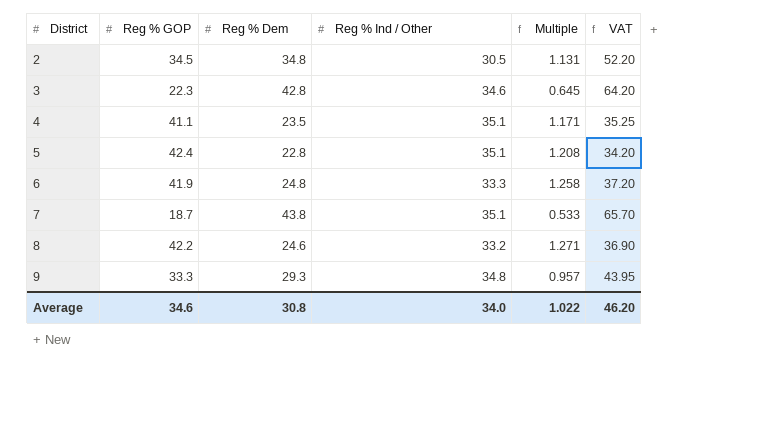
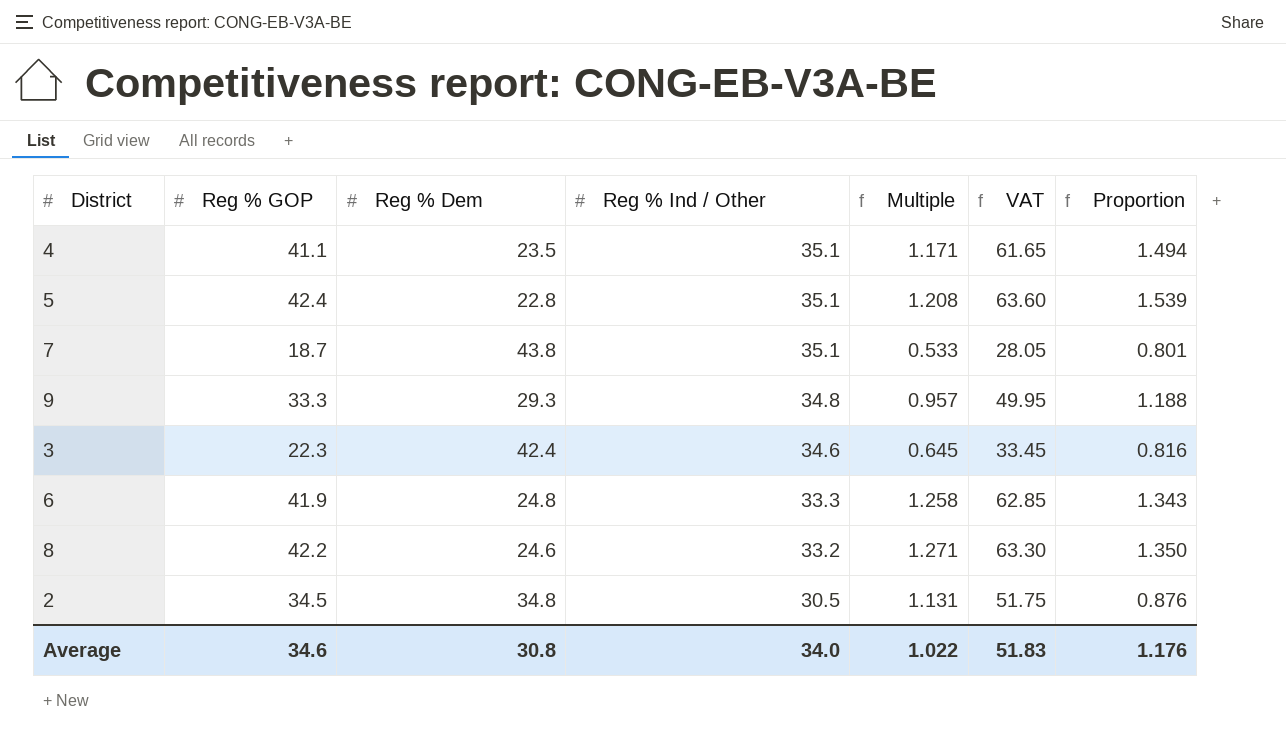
row order: District ascending -> Reg % Ind / Other descending
column VAT | formula: [Reg % Dem] * 1.5 -> [Reg % GOP] * 1.5
column Proportion | formula: none -> [Reg % Ind / Other] / [Reg % Dem]
3 | Reg % Dem: 42.8 -> 42.4
Average | VAT: 46.20 -> 51.83

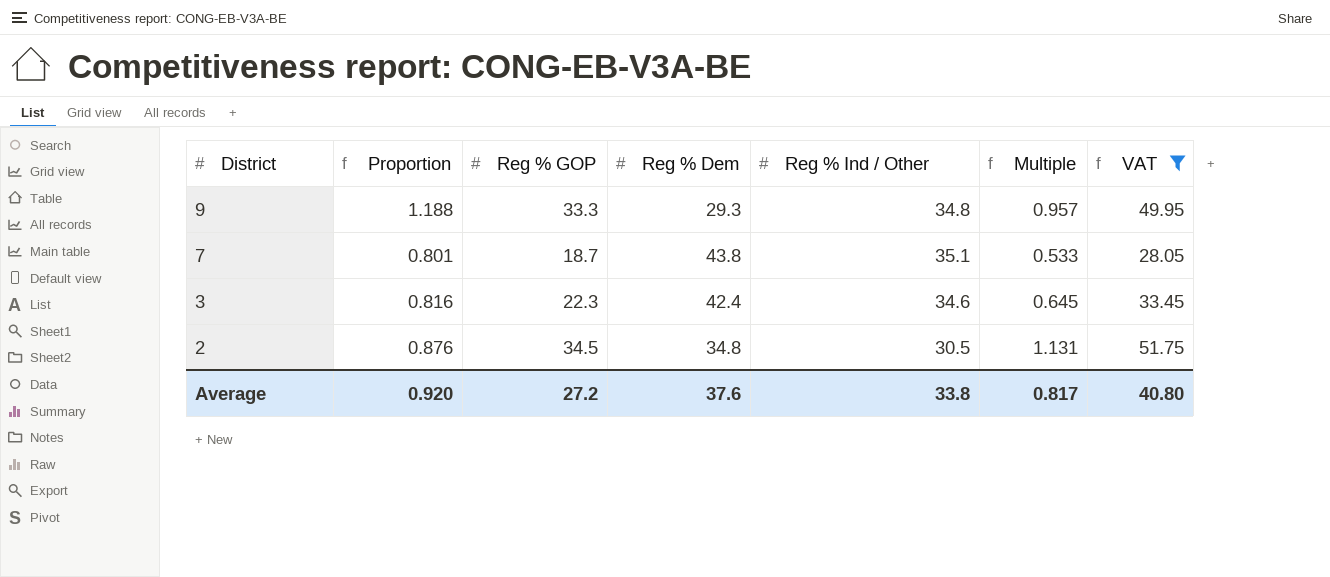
filter: none -> VAT <= 51.75
row order: Reg % Ind / Other descending -> District descending
column Proportion | position: 7 -> 2
Average | Proportion: 1.176 -> 0.920
Average | Reg % GOP: 34.6 -> 27.2
Average | Reg % Dem: 30.8 -> 37.6
Average | Reg % Ind / Other: 34.0 -> 33.8
Average | Multiple: 1.022 -> 0.817
Average | VAT: 51.83 -> 40.80

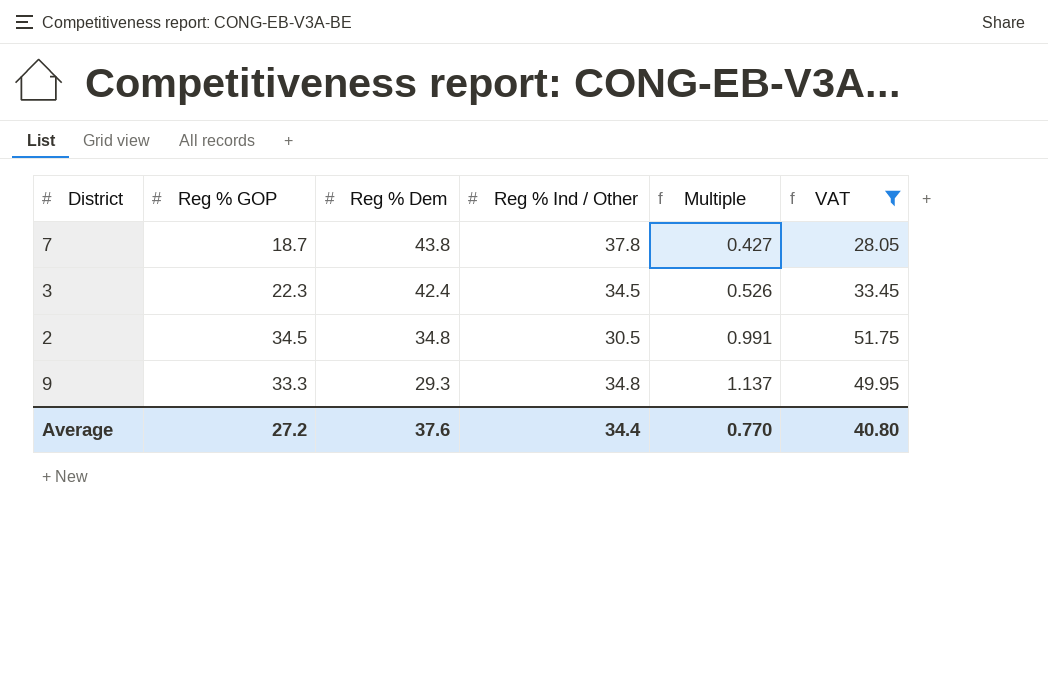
row order: District descending -> Reg % Dem descending
column Proportion | formula: [Reg % Ind / Other] / [Reg % Dem] -> none
column Multiple | formula: [Reg % GOP] / [Reg % Ind / Other] -> [Reg % GOP] / [Reg % Dem]
7 | Reg % Ind / Other: 35.1 -> 37.8
3 | Reg % Ind / Other: 34.6 -> 34.5
Average | Reg % Ind / Other: 33.8 -> 34.4
Average | Multiple: 0.817 -> 0.770

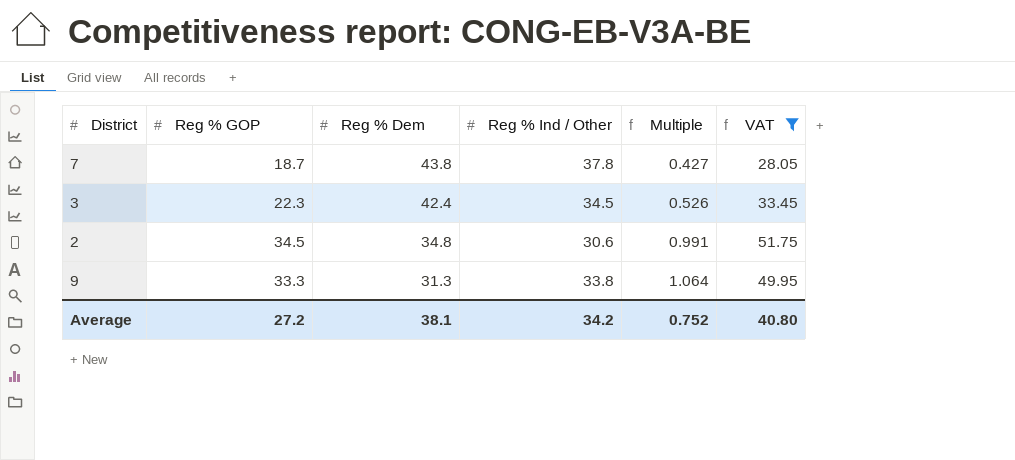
2 | Reg % Ind / Other: 30.5 -> 30.6
9 | Reg % Dem: 29.3 -> 31.3
9 | Reg % Ind / Other: 34.8 -> 33.8
9 | Multiple: 1.137 -> 1.064
Average | Reg % Dem: 37.6 -> 38.1
Average | Reg % Ind / Other: 34.4 -> 34.2
Average | Multiple: 0.770 -> 0.752

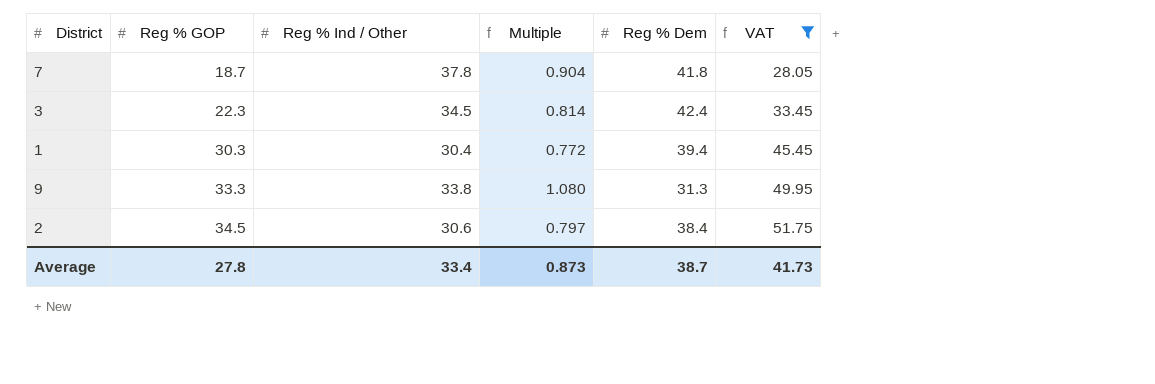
row order: Reg % Dem descending -> Reg % GOP ascending
column Multiple | formula: [Reg % GOP] / [Reg % Dem] -> [Reg % Ind / Other] / [Reg % Dem]
column Reg % Dem | position: 3 -> 5
7 | Reg % Dem: 43.8 -> 41.8
row 1: none -> 30.3 | 30.4 | 0.772 | 39.4 | 45.45
2 | Reg % Dem: 34.8 -> 38.4
Average | Reg % GOP: 27.2 -> 27.8
Average | Reg % Ind / Other: 34.2 -> 33.4
Average | Multiple: 0.752 -> 0.873
Average | Reg % Dem: 38.1 -> 38.7
Average | VAT: 40.80 -> 41.73

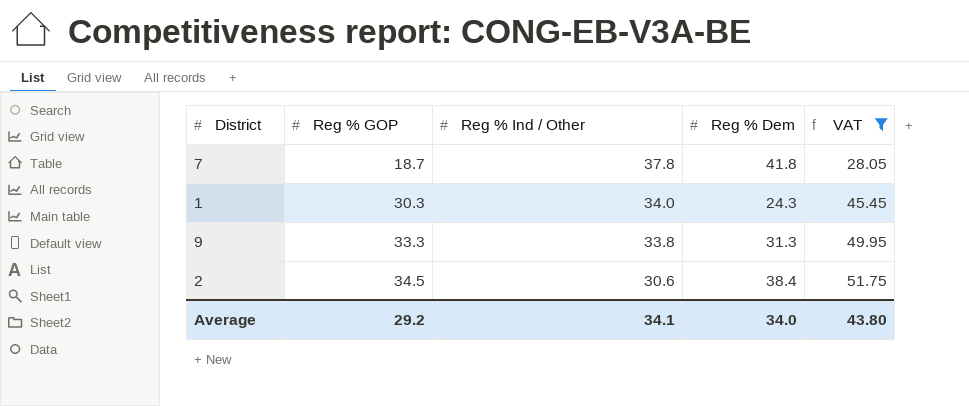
column Multiple | formula: [Reg % Ind / Other] / [Reg % Dem] -> none
row 3: 22.3 | 34.5 | 0.814 | 42.4 | 33.45 -> none
1 | Reg % Ind / Other: 30.4 -> 34.0
1 | Reg % Dem: 39.4 -> 24.3
Average | Reg % GOP: 27.8 -> 29.2
Average | Reg % Ind / Other: 33.4 -> 34.1
Average | Reg % Dem: 38.7 -> 34.0
Average | VAT: 41.73 -> 43.80

